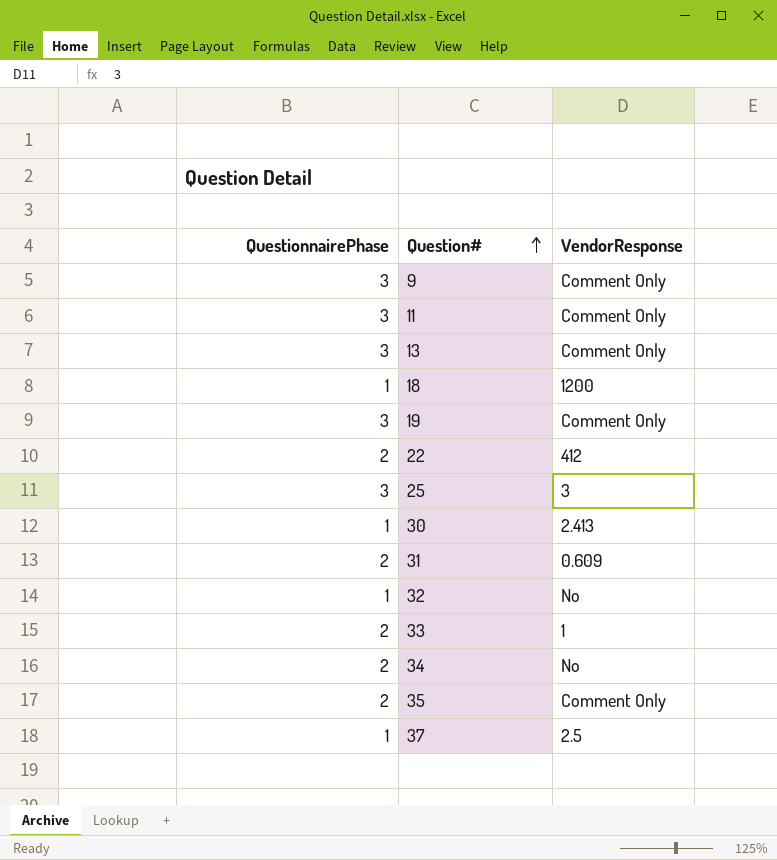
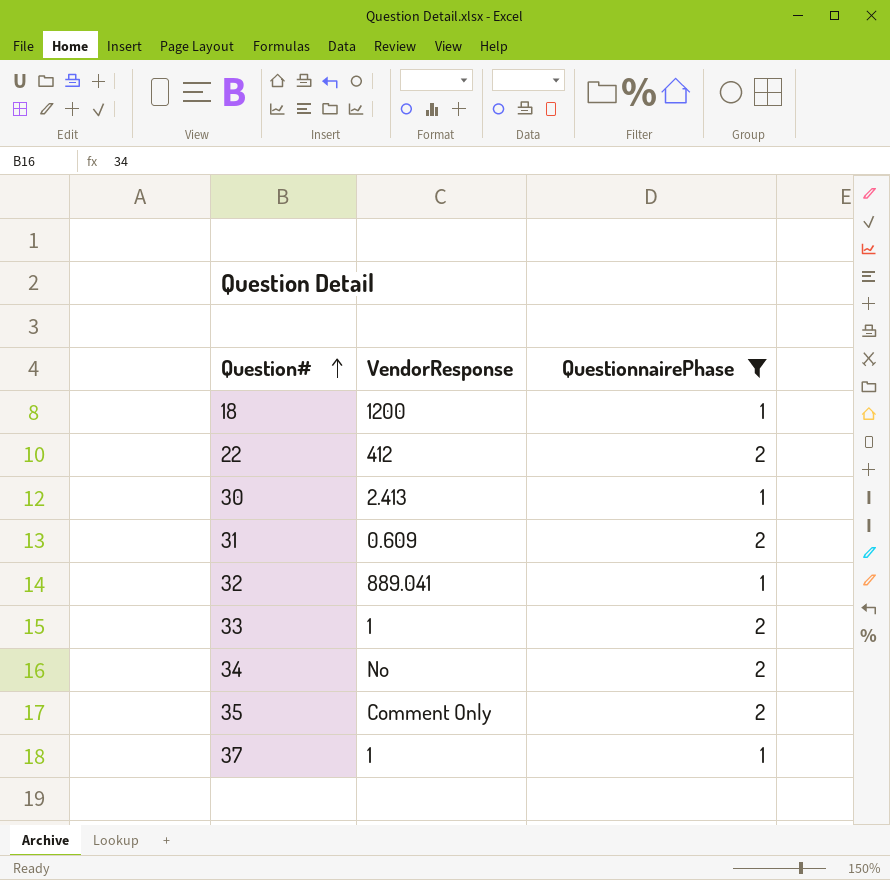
filter: none -> QuestionnairePhase != 3
column QuestionnairePhase | position: 1 -> 3
32 | VendorResponse: No -> 889.041
37 | VendorResponse: 2.5 -> 1

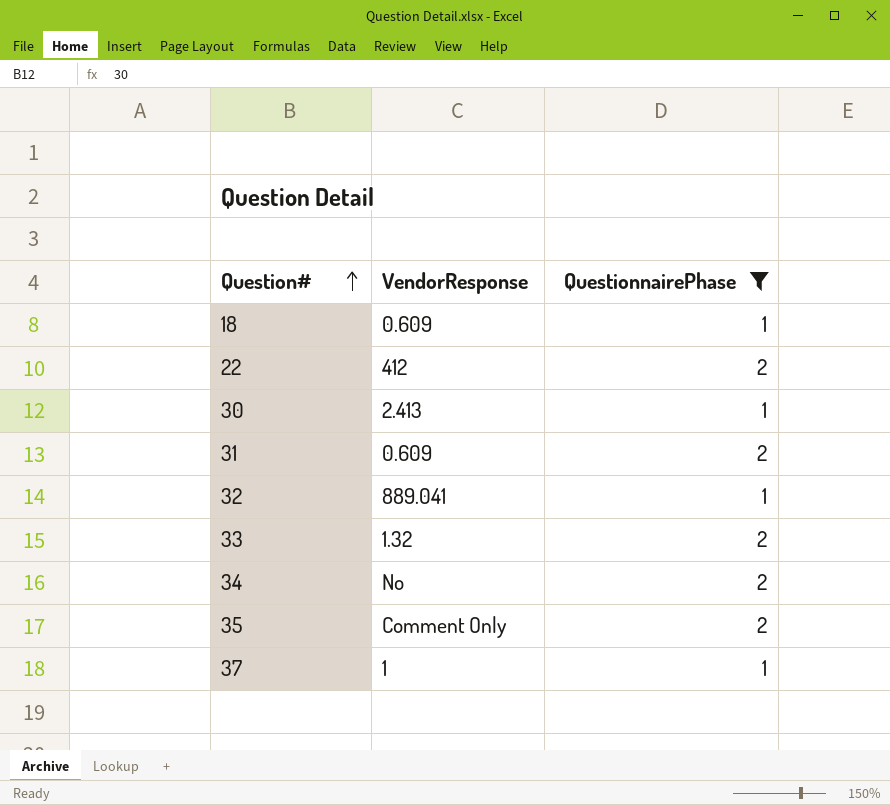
18 | VendorResponse: 1200 -> 0.609
33 | VendorResponse: 1 -> 1.32

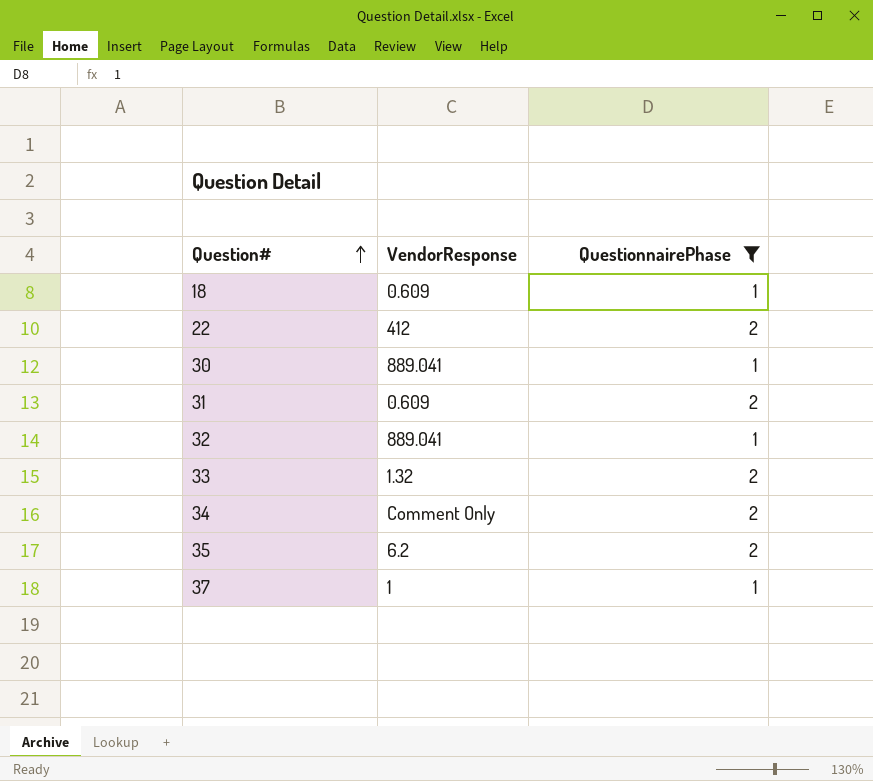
30 | VendorResponse: 2.413 -> 889.041
34 | VendorResponse: No -> Comment Only
35 | VendorResponse: Comment Only -> 6.2

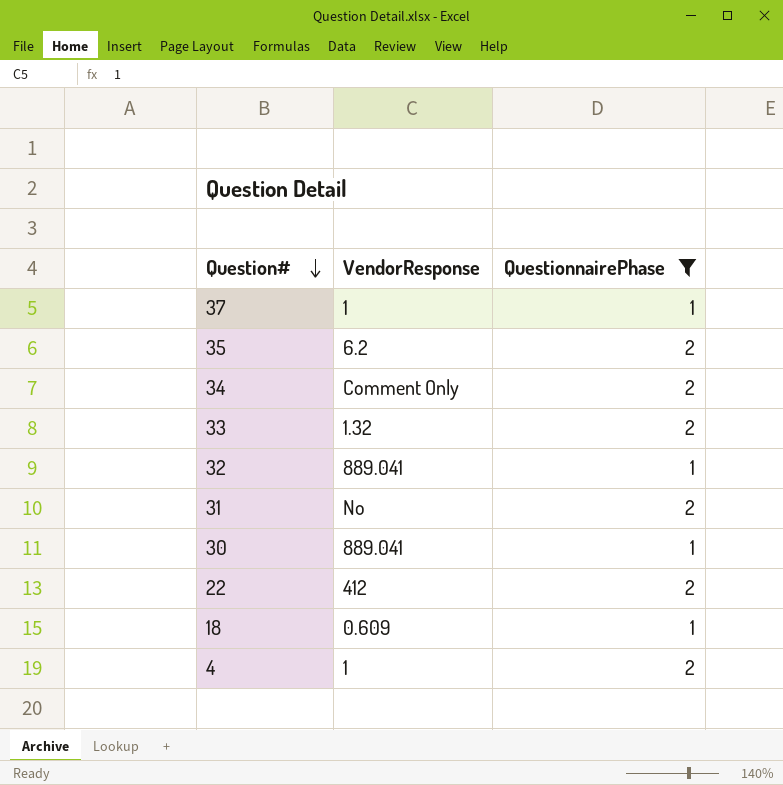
row order: Question# ascending -> Question# descending
31 | VendorResponse: 0.609 -> No
row 4: none -> 1 | 2

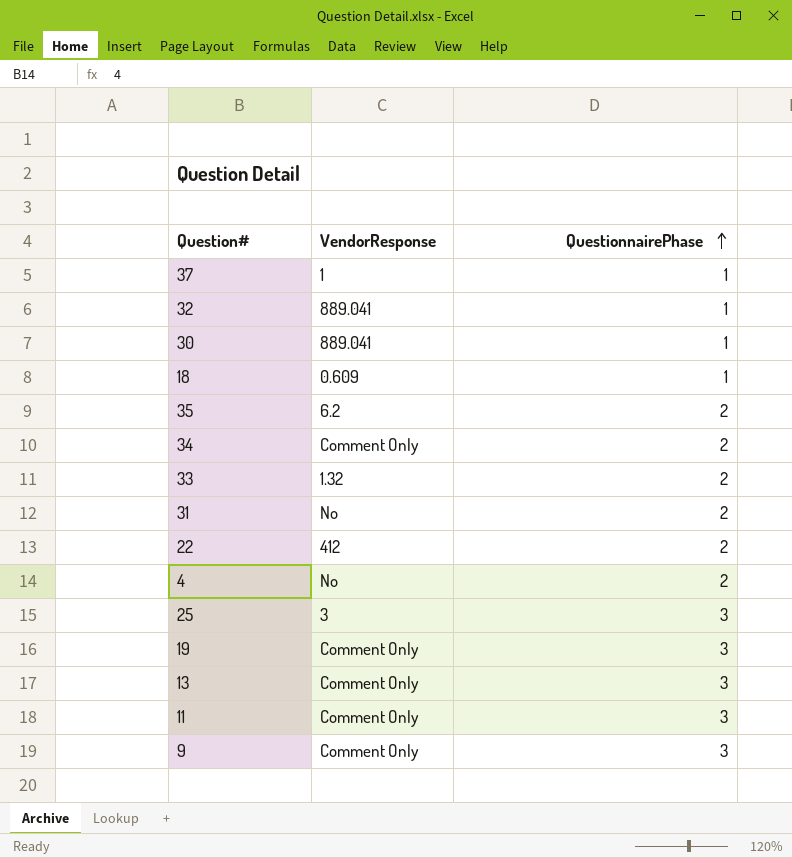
filter: QuestionnairePhase != 3 -> none
row order: Question# descending -> QuestionnairePhase ascending
4 | VendorResponse: 1 -> No

